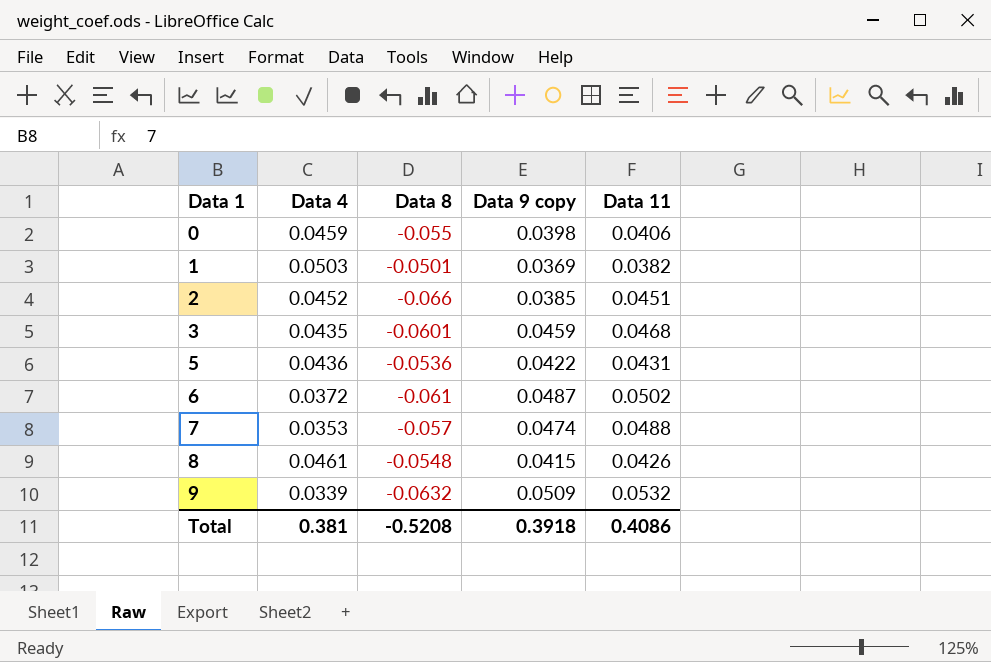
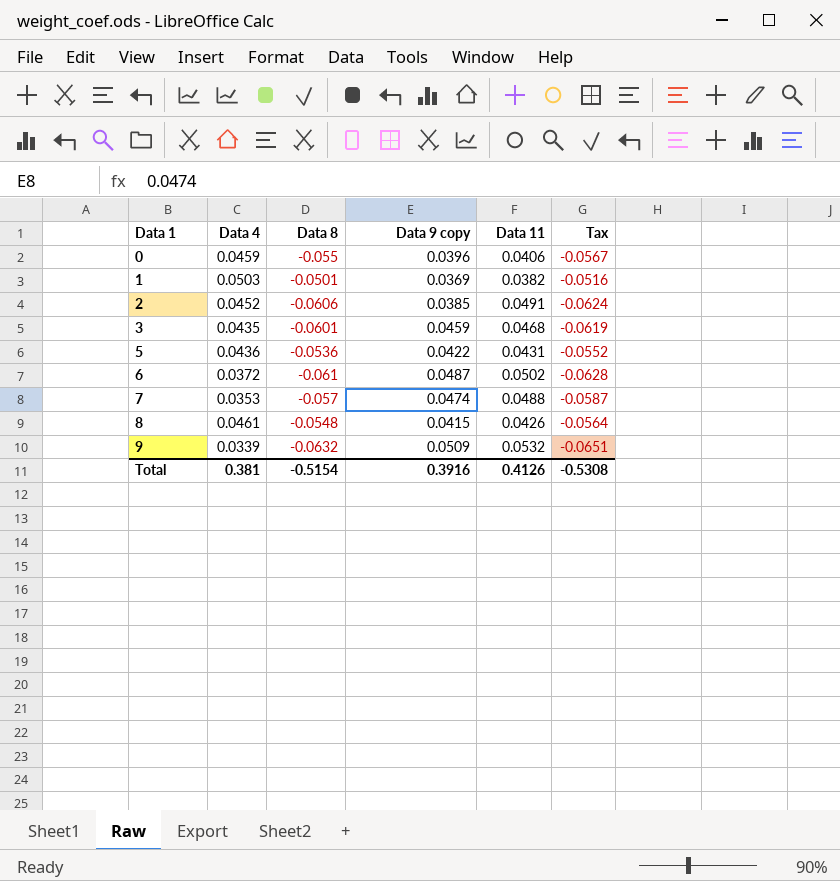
column Tax | formula: none -> [Data 8] * 1.03
0 | Data 9 copy: 0.0398 -> 0.0396
2 | Data 8: -0.066 -> -0.0606
2 | Data 11: 0.0451 -> 0.0491
Total | Data 8: -0.5208 -> -0.5154
Total | Data 9 copy: 0.3918 -> 0.3916
Total | Data 11: 0.4086 -> 0.4126

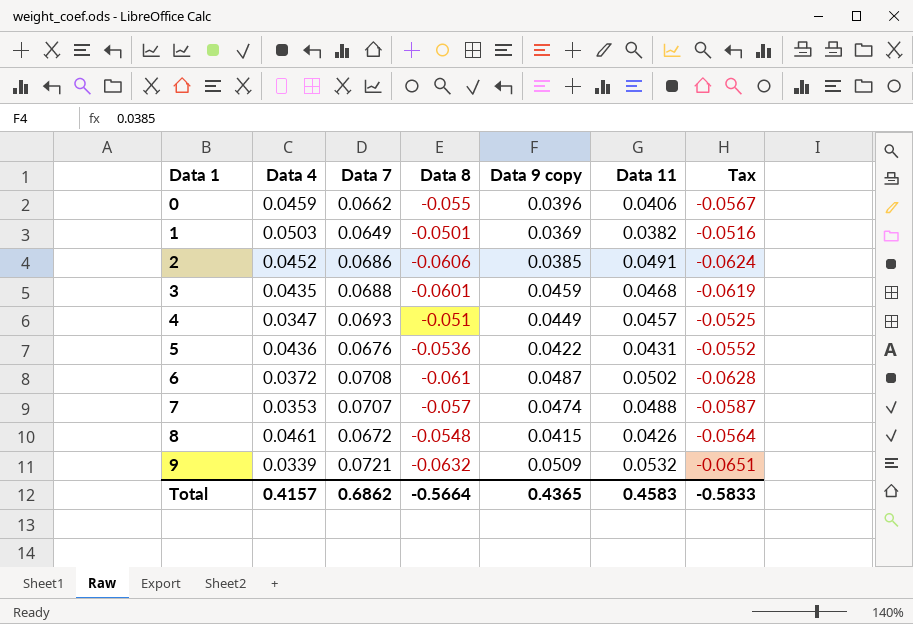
column Data 7 | position: none -> 3
row 4: none -> 0.0347 | 0.0693 | -0.051 | 0.0449 | 0.0457 | -0.0525
Total | Data 4: 0.381 -> 0.4157
Total | Data 8: -0.5154 -> -0.5664
Total | Data 9 copy: 0.3916 -> 0.4365
Total | Data 11: 0.4126 -> 0.4583
Total | Tax: -0.5308 -> -0.5833

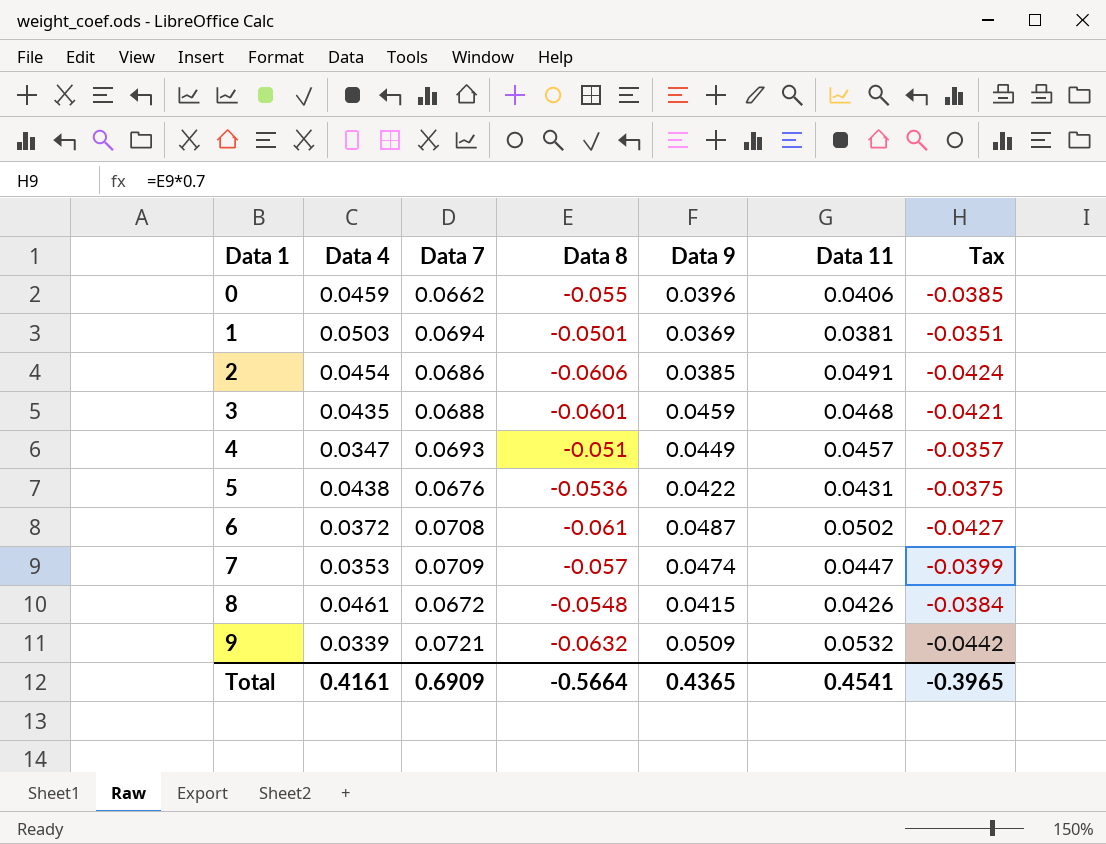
column name: Data 9 copy -> Data 9
column Tax | formula: [Data 8] * 1.03 -> [Data 8] * 0.7
1 | Data 7: 0.0649 -> 0.0694
1 | Data 11: 0.0382 -> 0.0381
2 | Data 4: 0.0452 -> 0.0454
5 | Data 4: 0.0436 -> 0.0438
7 | Data 7: 0.0707 -> 0.0709
7 | Data 11: 0.0488 -> 0.0447
Total | Data 4: 0.4157 -> 0.4161
Total | Data 7: 0.6862 -> 0.6909
Total | Data 11: 0.4583 -> 0.4541
Total | Tax: -0.5833 -> -0.3965

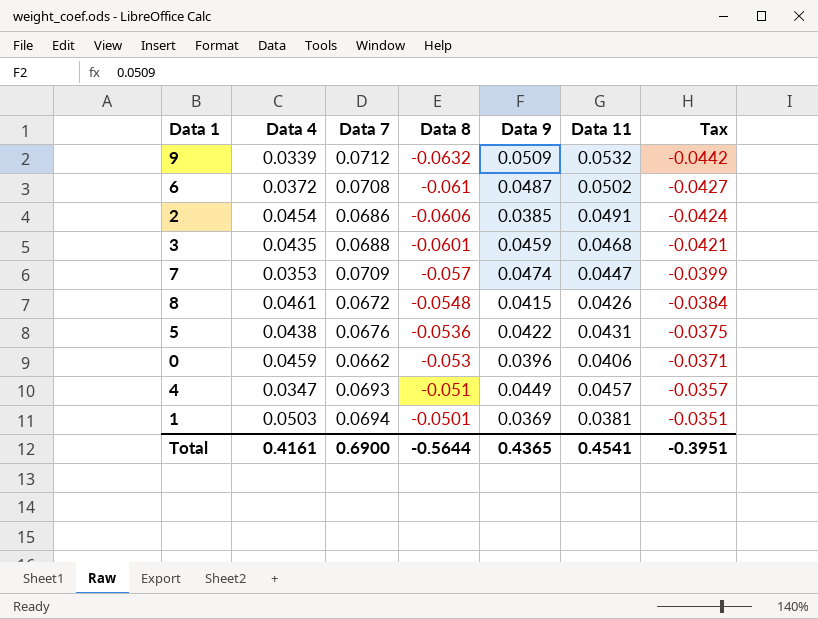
row order: Data 1 ascending -> Data 8 ascending
9 | Data 7: 0.0721 -> 0.0712
0 | Data 8: -0.055 -> -0.053
0 | Tax: -0.0385 -> -0.0371
Total | Data 7: 0.6909 -> 0.6900
Total | Data 8: -0.5664 -> -0.5644
Total | Tax: -0.3965 -> -0.3951

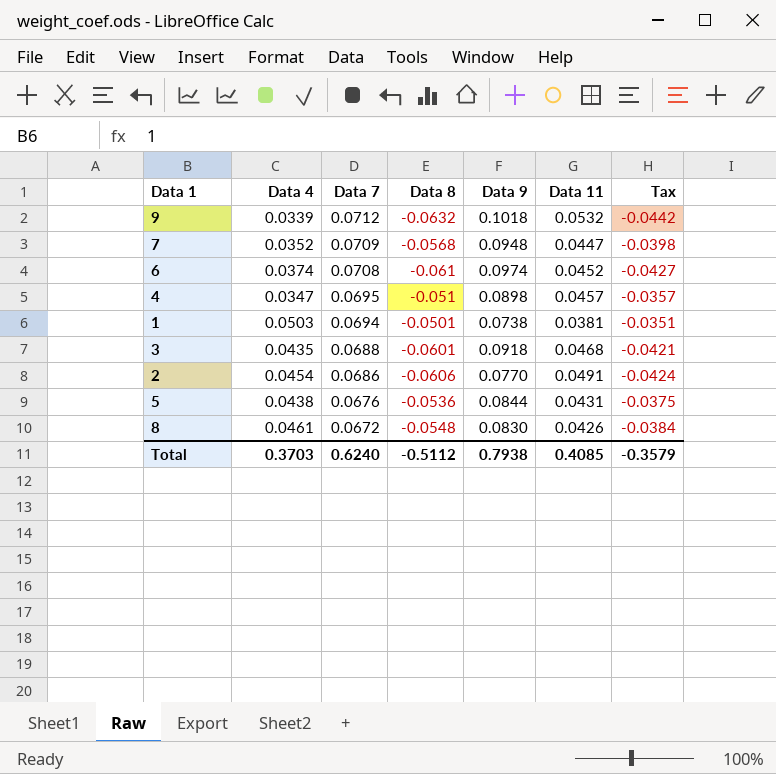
row order: Data 8 ascending -> Data 7 descending
row 0: 0.0459 | 0.0662 | -0.053 | 0.0396 | 0.0406 | -0.0371 -> none
9 | Data 9: 0.0509 -> 0.1018
7 | Data 4: 0.0353 -> 0.0352
7 | Data 8: -0.057 -> -0.0568
7 | Data 9: 0.0474 -> 0.0948
7 | Tax: -0.0399 -> -0.0398
6 | Data 4: 0.0372 -> 0.0374
6 | Data 9: 0.0487 -> 0.0974
6 | Data 11: 0.0502 -> 0.0452
4 | Data 7: 0.0693 -> 0.0695
4 | Data 9: 0.0449 -> 0.0898
1 | Data 9: 0.0369 -> 0.0738
3 | Data 9: 0.0459 -> 0.0918
2 | Data 9: 0.0385 -> 0.0770
5 | Data 9: 0.0422 -> 0.0844
8 | Data 9: 0.0415 -> 0.0830
Total | Data 4: 0.4161 -> 0.3703
Total | Data 7: 0.6900 -> 0.6240
Total | Data 8: -0.5644 -> -0.5112
Total | Data 9: 0.4365 -> 0.7938
Total | Data 11: 0.4541 -> 0.4085
Total | Tax: -0.3951 -> -0.3579

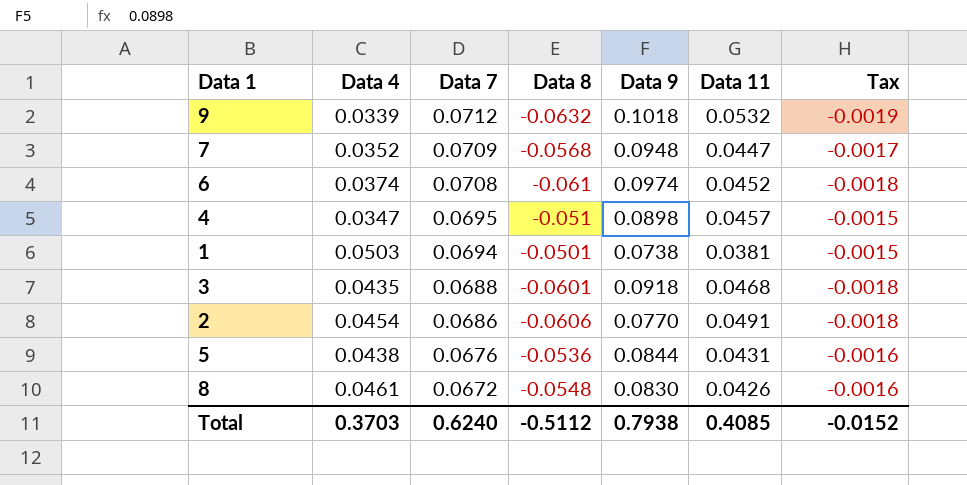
column Tax | formula: [Data 8] * 0.7 -> [Data 8] * 0.03
Total | Tax: -0.3579 -> -0.0152

